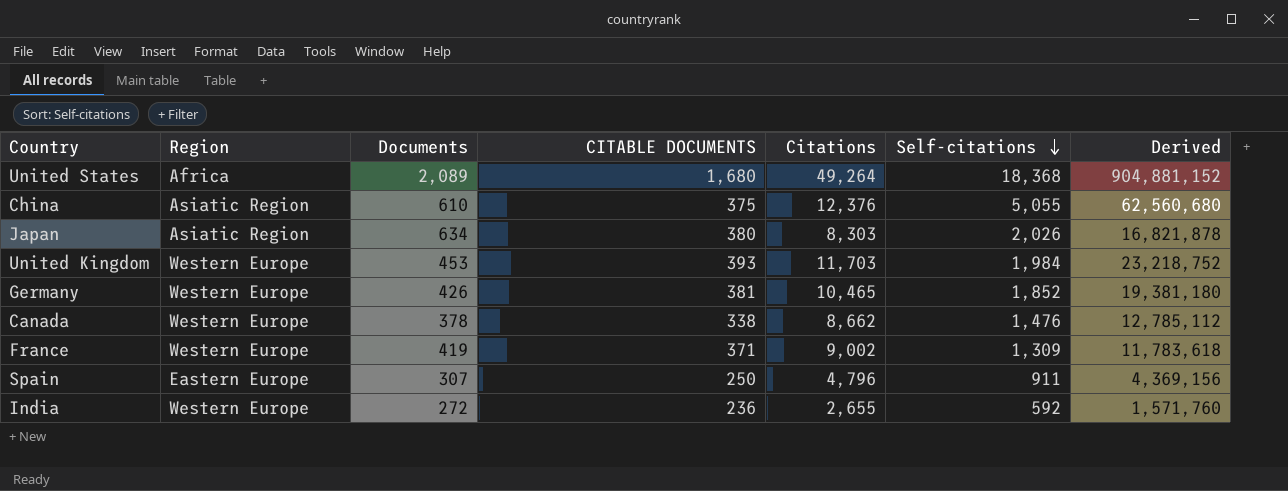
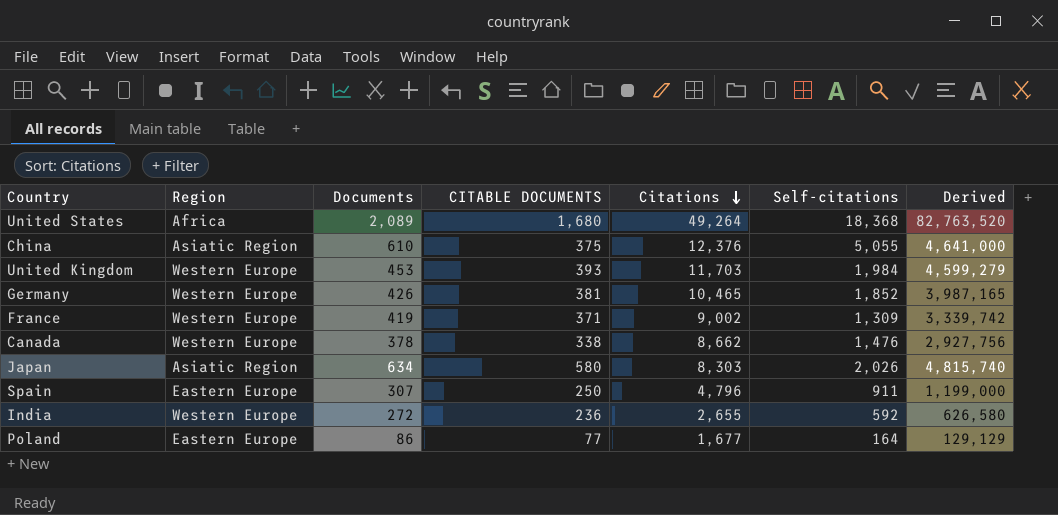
row order: Self-citations descending -> Citations descending
column Derived | formula: [Citations] * [Self-citations] -> [CITABLE DOCUMENTS] * [Citations]
Japan | CITABLE DOCUMENTS: 380 -> 580
row Poland: none -> Eastern Europe | 86 | 77 | 1,677 | 164 | 129,129

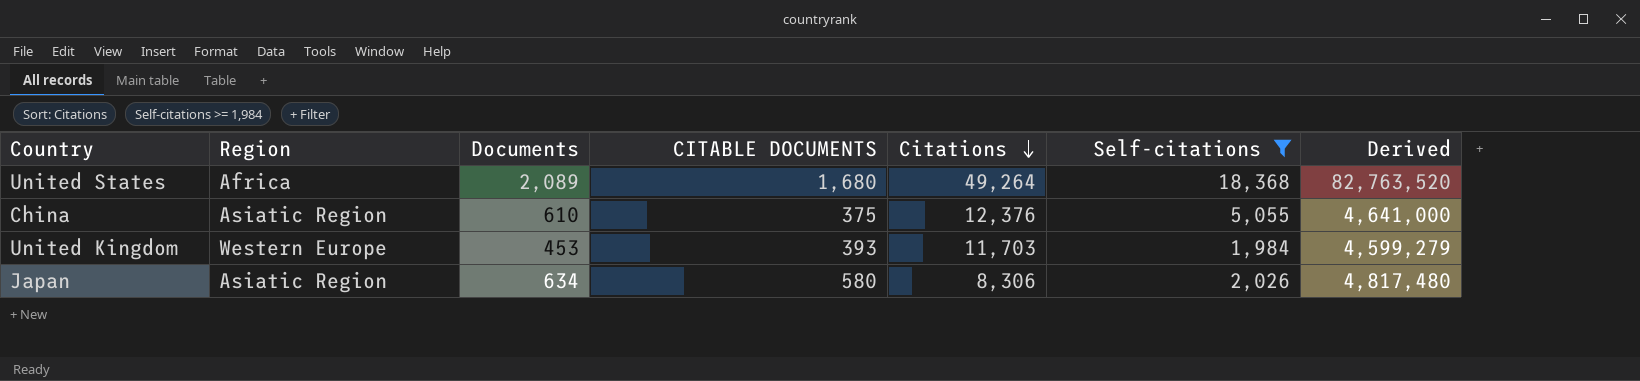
filter: none -> Self-citations >= 1,984
Japan | Citations: 8,303 -> 8,306
Japan | Derived: 4,815,740 -> 4,817,480

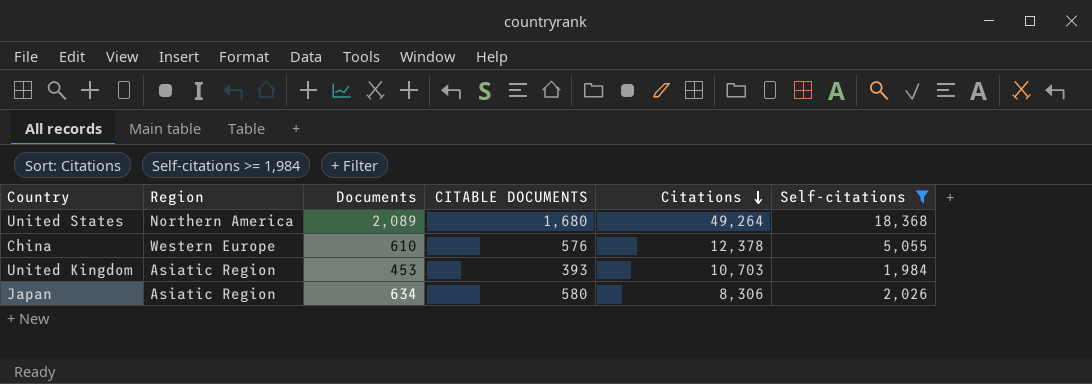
column Derived | formula: [CITABLE DOCUMENTS] * [Citations] -> none
United States | Region: Africa -> Northern America
China | Region: Asiatic Region -> Western Europe
China | CITABLE DOCUMENTS: 375 -> 576
China | Citations: 12,376 -> 12,378
United Kingdom | Region: Western Europe -> Asiatic Region
United Kingdom | Citations: 11,703 -> 10,703

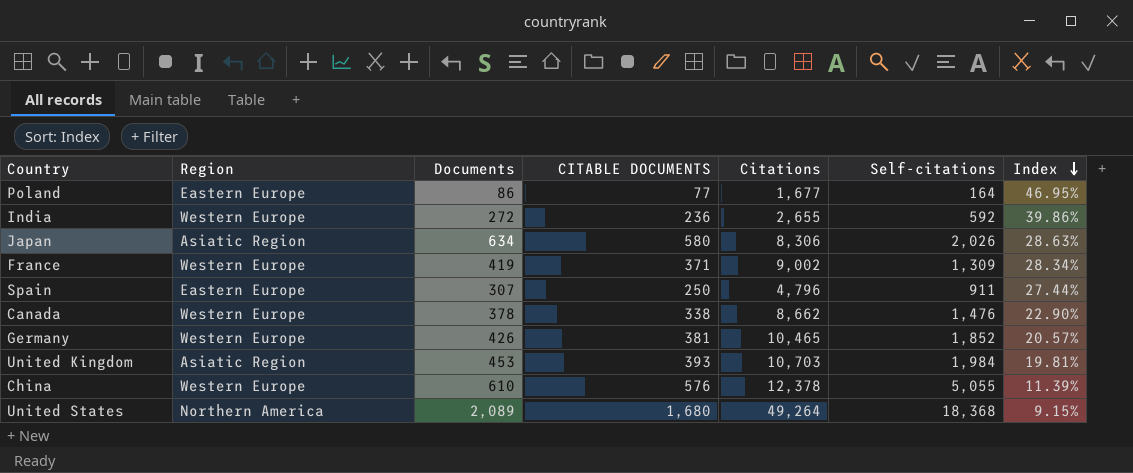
filter: Self-citations >= 1,984 -> none
row order: Citations descending -> Index descending
column Index | formula: none -> [CITABLE DOCUMENTS] / [Self-citations]

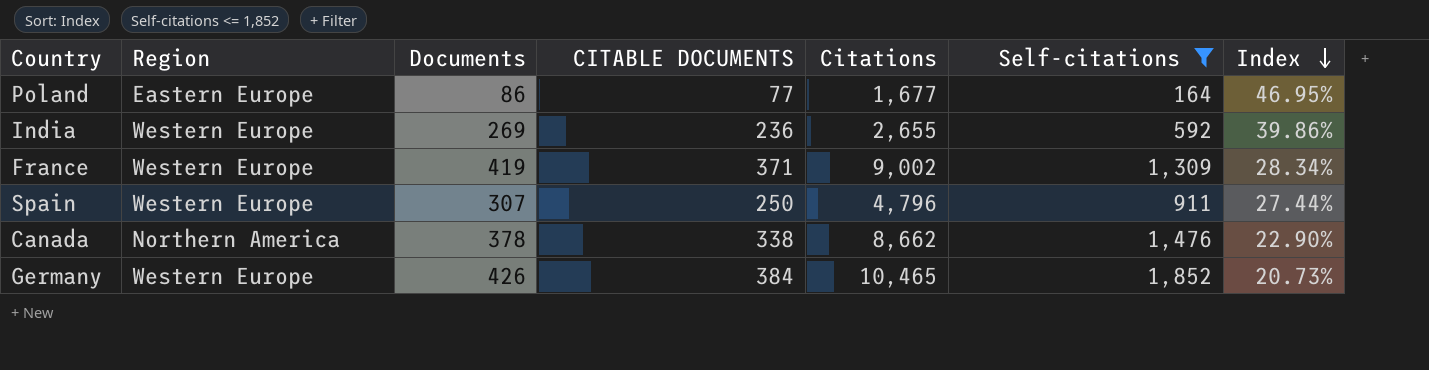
filter: none -> Self-citations <= 1,852
India | Documents: 272 -> 269
Spain | Region: Eastern Europe -> Western Europe
Canada | Region: Western Europe -> Northern America
Germany | CITABLE DOCUMENTS: 381 -> 384
Germany | Index: 20.57% -> 20.73%

